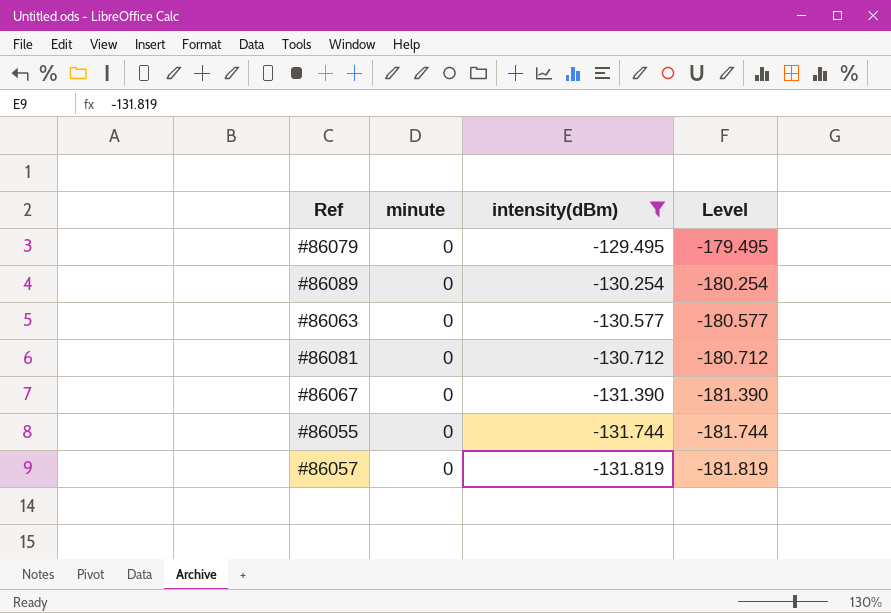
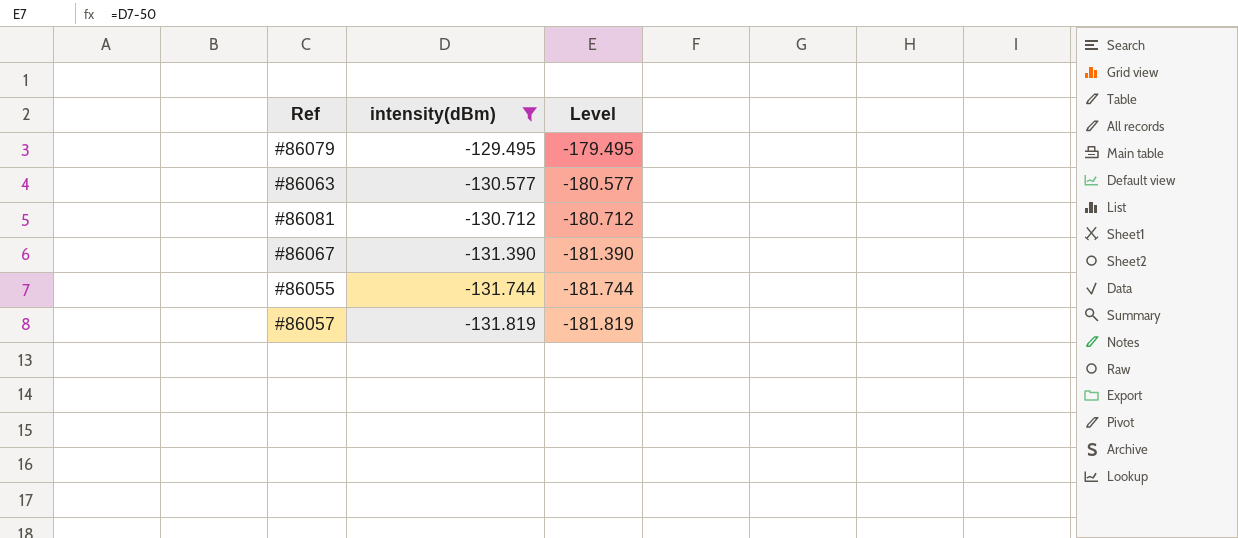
column minute | position: 2 -> none
row #86089: 0 | -130.254 | -180.254 -> none

